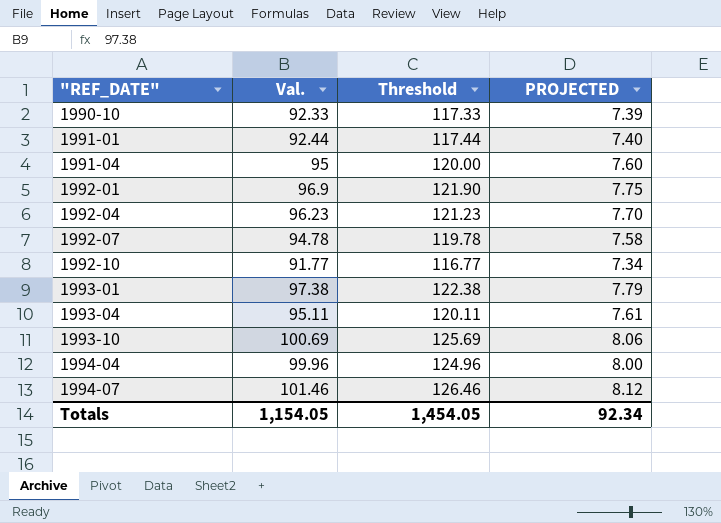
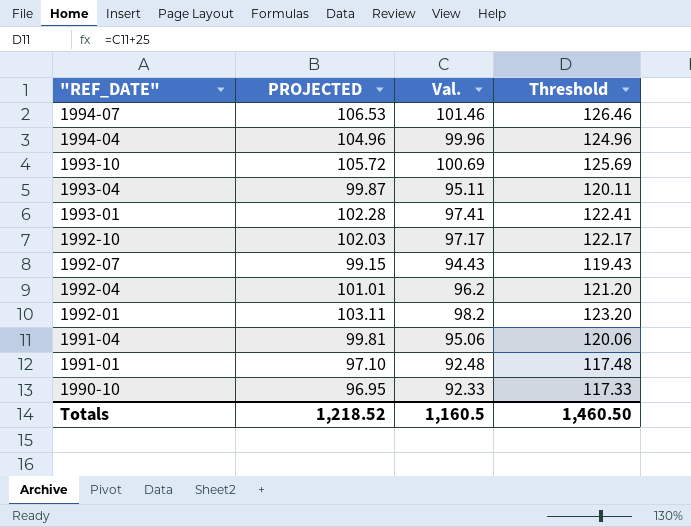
row order: "REF_DATE" ascending -> "REF_DATE" descending
column PROJECTED | formula: [Val.] * 0.08 -> [Val.] * 1.05
column PROJECTED | position: 4 -> 2
1993-01 | Val.: 97.38 -> 97.41
1993-01 | Threshold: 122.38 -> 122.41
1992-10 | Val.: 91.77 -> 97.17
1992-10 | Threshold: 116.77 -> 122.17
1992-07 | Val.: 94.78 -> 94.43
1992-07 | Threshold: 119.78 -> 119.43
1992-04 | Val.: 96.23 -> 96.2
1992-04 | Threshold: 121.23 -> 121.20
1992-01 | Val.: 96.9 -> 98.2
1992-01 | Threshold: 121.90 -> 123.20
1991-04 | Val.: 95 -> 95.06
1991-04 | Threshold: 120.00 -> 120.06
1991-01 | Val.: 92.44 -> 92.48
1991-01 | Threshold: 117.44 -> 117.48
Totals | PROJECTED: 92.34 -> 1,218.52
Totals | Val.: 1,154.05 -> 1,160.5
Totals | Threshold: 1,454.05 -> 1,460.50

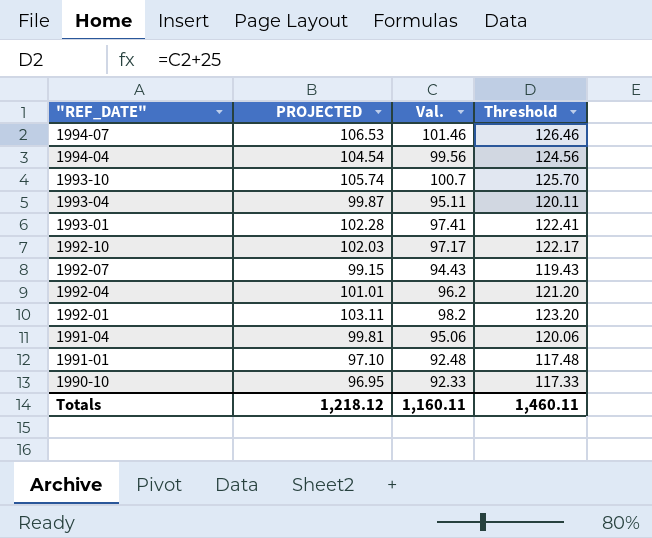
1994-04 | PROJECTED: 104.96 -> 104.54
1994-04 | Val.: 99.96 -> 99.56
1994-04 | Threshold: 124.96 -> 124.56
1993-10 | PROJECTED: 105.72 -> 105.74
1993-10 | Val.: 100.69 -> 100.7
1993-10 | Threshold: 125.69 -> 125.70
Totals | PROJECTED: 1,218.52 -> 1,218.12
Totals | Val.: 1,160.5 -> 1,160.11
Totals | Threshold: 1,460.50 -> 1,460.11

